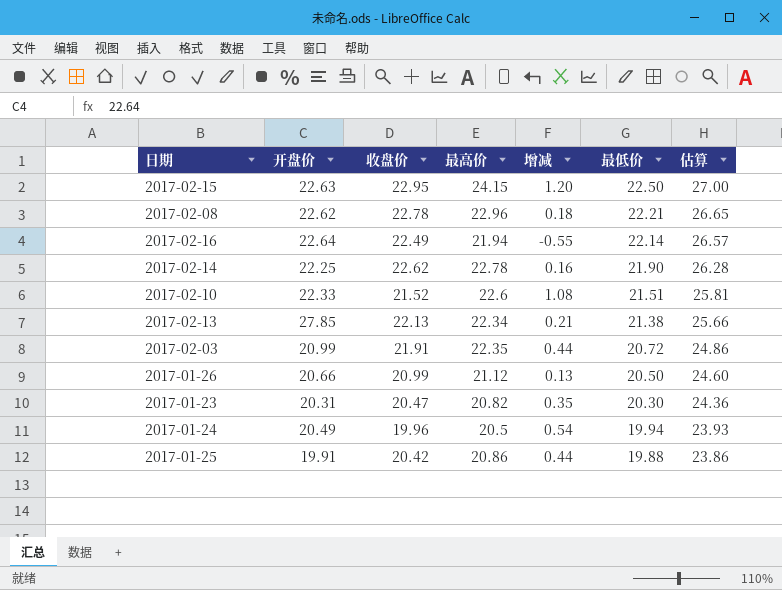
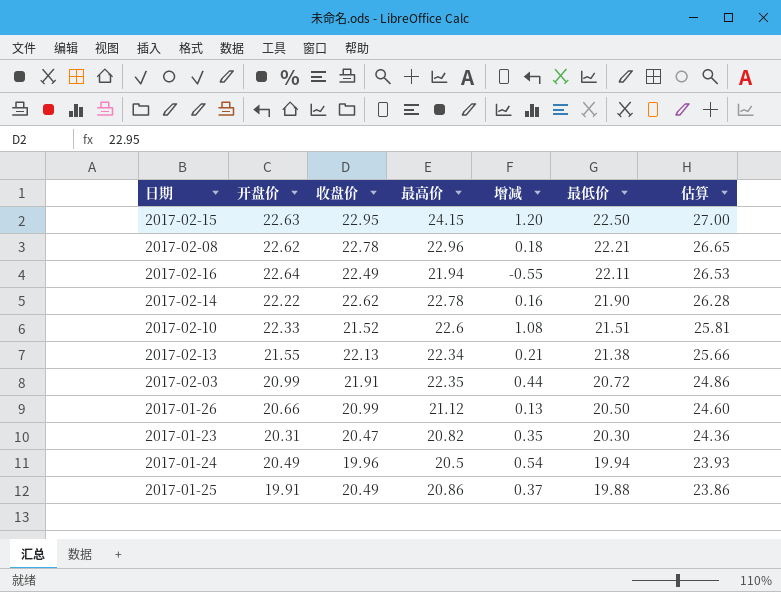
2017-02-16 | 最低价: 22.14 -> 22.11
2017-02-16 | 估算: 26.57 -> 26.53
2017-02-14 | 开盘价: 22.25 -> 22.22
2017-02-13 | 开盘价: 27.85 -> 21.55
2017-01-25 | 收盘价: 20.42 -> 20.49
2017-01-25 | 增减: 0.44 -> 0.37

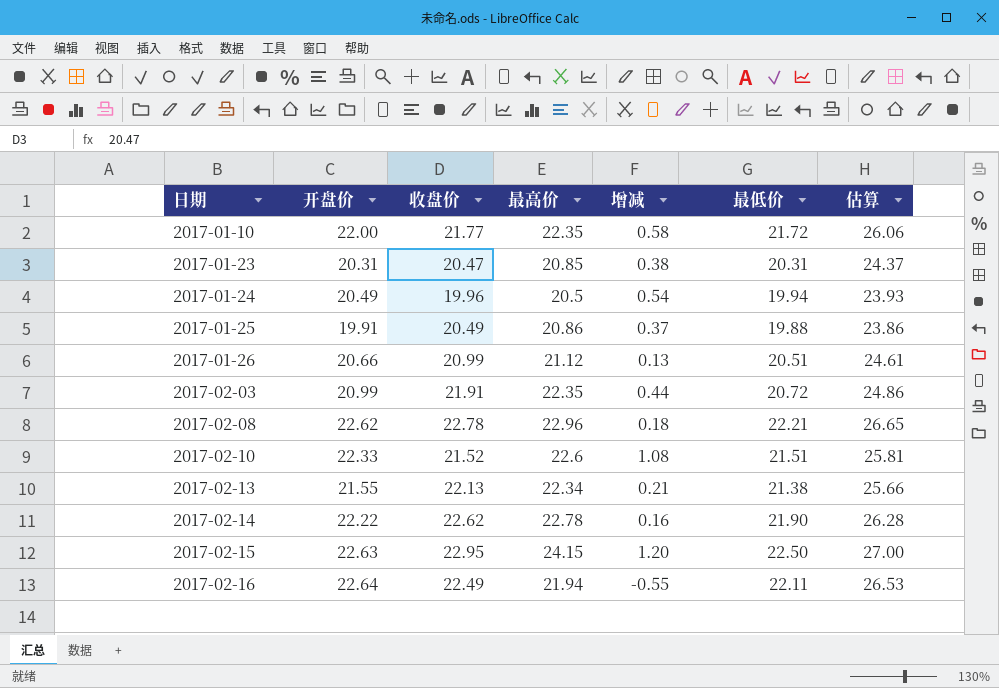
row order: 最低价 descending -> 日期 ascending
row 2017-01-10: none -> 22.00 | 21.77 | 22.35 | 0.58 | 21.72 | 26.06
2017-01-23 | 最高价: 20.82 -> 20.85
2017-01-23 | 增减: 0.35 -> 0.38
2017-01-23 | 最低价: 20.30 -> 20.31
2017-01-23 | 估算: 24.36 -> 24.37
2017-01-26 | 最低价: 20.50 -> 20.51
2017-01-26 | 估算: 24.60 -> 24.61

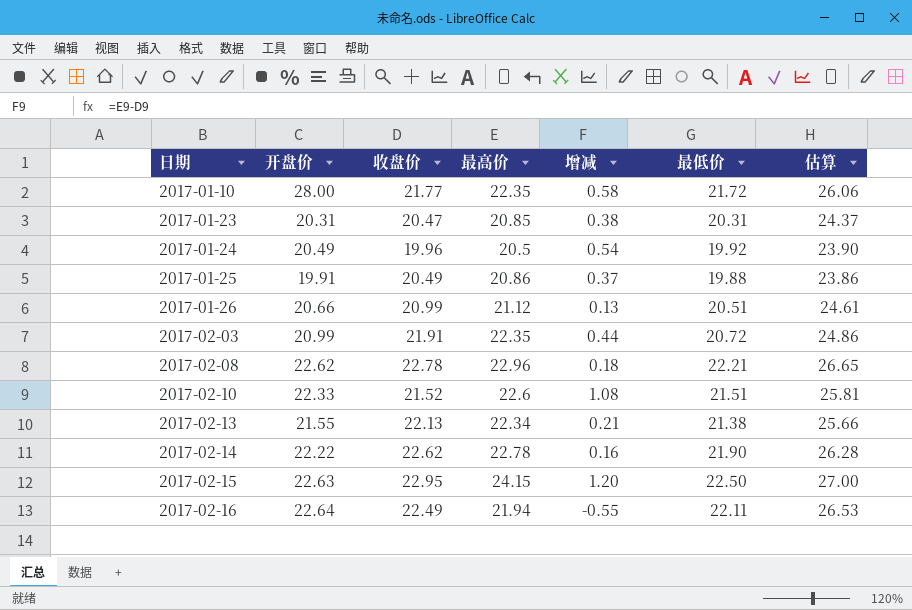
2017-01-10 | 开盘价: 22.00 -> 28.00
2017-01-24 | 最低价: 19.94 -> 19.92
2017-01-24 | 估算: 23.93 -> 23.90

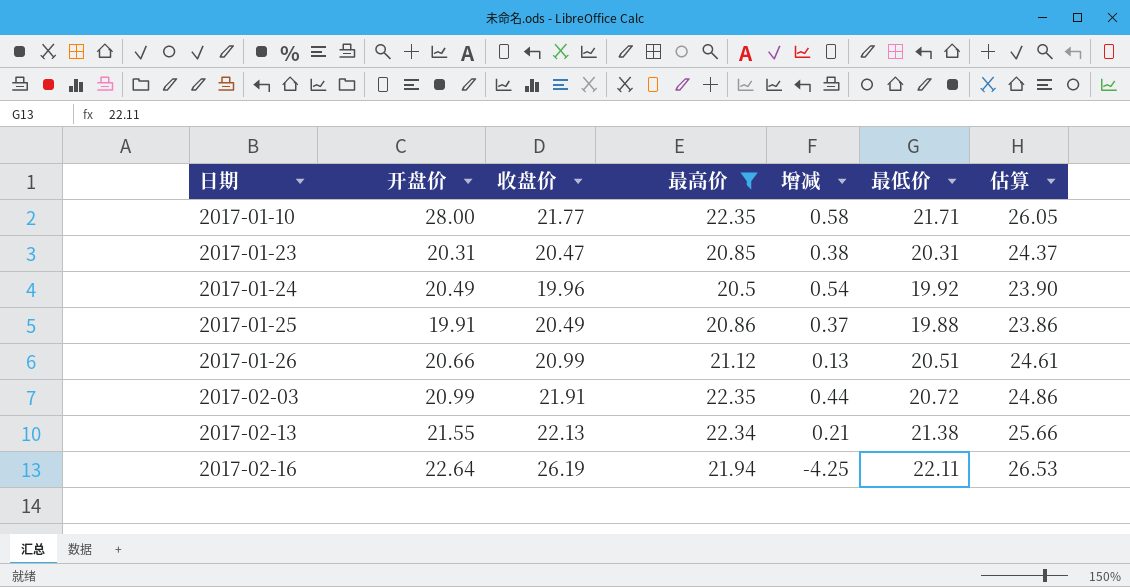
filter: none -> 最高价 <= 22.35
2017-01-10 | 最低价: 21.72 -> 21.71
2017-01-10 | 估算: 26.06 -> 26.05
2017-02-16 | 收盘价: 22.49 -> 26.19
2017-02-16 | 增减: -0.55 -> -4.25

